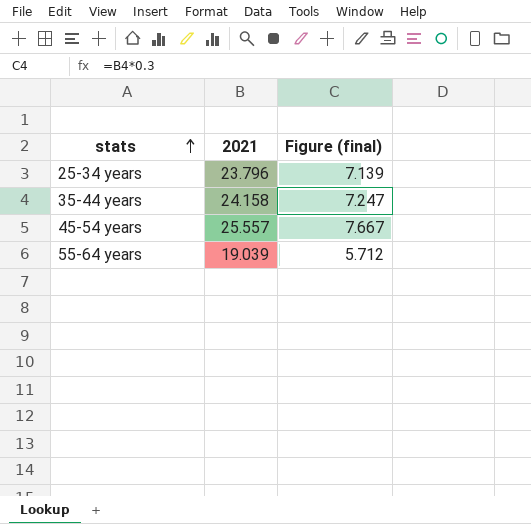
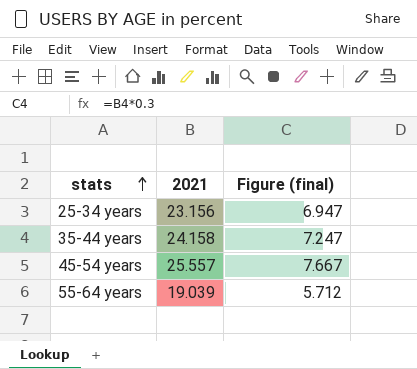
25-34 years | 2021: 23.796 -> 23.156
25-34 years | Figure (final): 7.139 -> 6.947

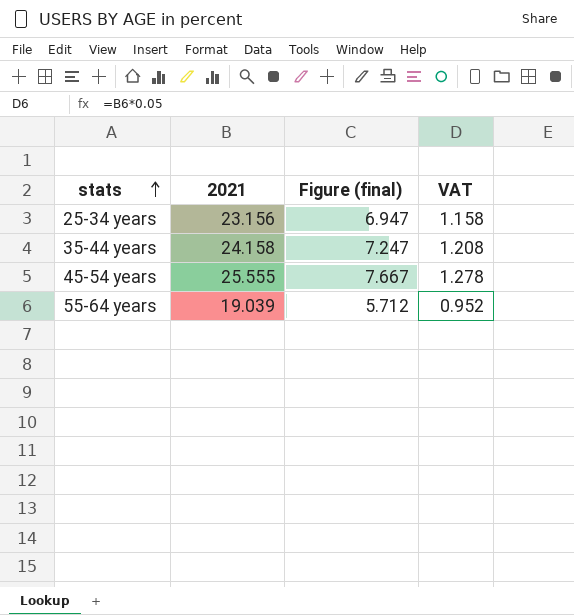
column VAT | formula: none -> [2021] * 0.05
45-54 years | 2021: 25.557 -> 25.555

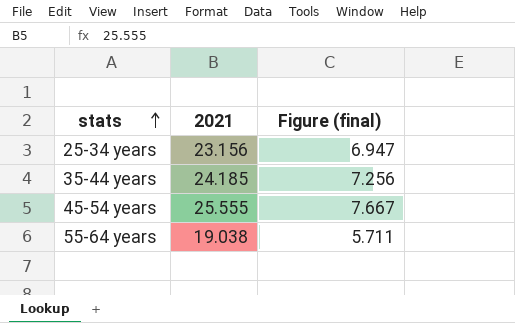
column VAT | formula: [2021] * 0.05 -> none
35-44 years | 2021: 24.158 -> 24.185
35-44 years | Figure (final): 7.247 -> 7.256
55-64 years | 2021: 19.039 -> 19.038
55-64 years | Figure (final): 5.712 -> 5.711

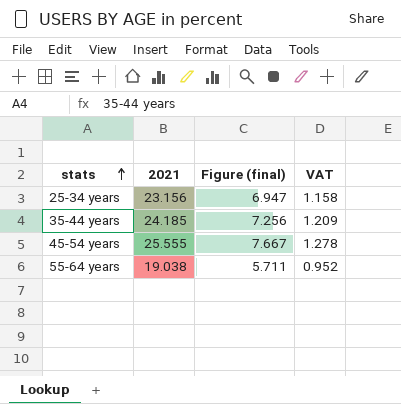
column VAT | formula: none -> [2021] * 0.05

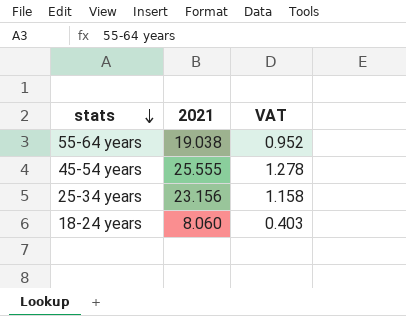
row order: stats ascending -> stats descending
column Figure (final) | formula: [2021] * 0.3 -> none
row 35-44 years: 24.185 | 7.256 | 1.209 -> none
row 18-24 years: none -> 8.060 | 0.403

